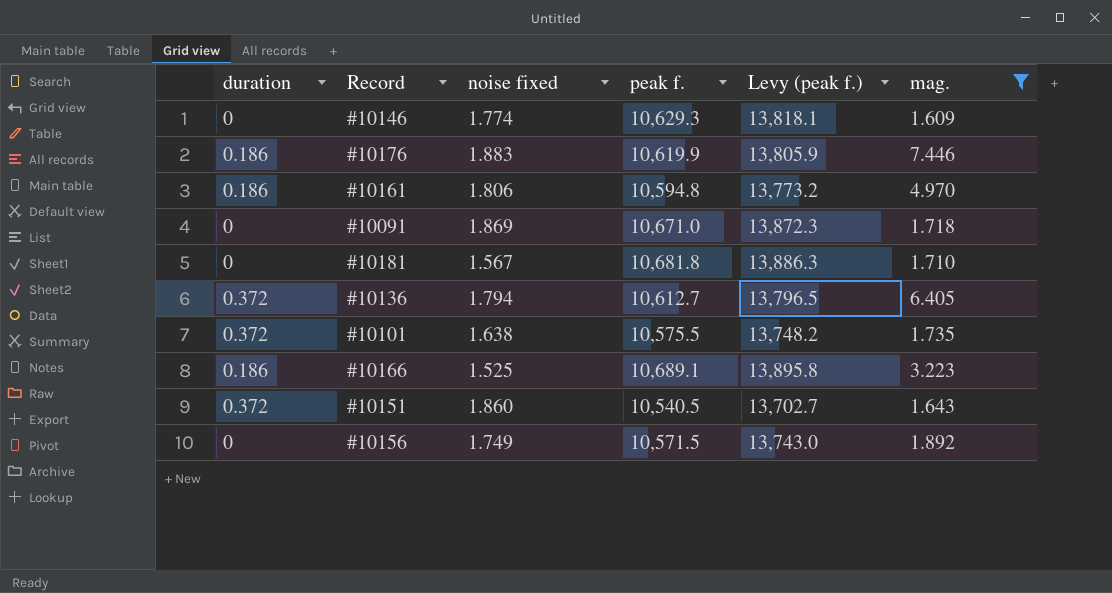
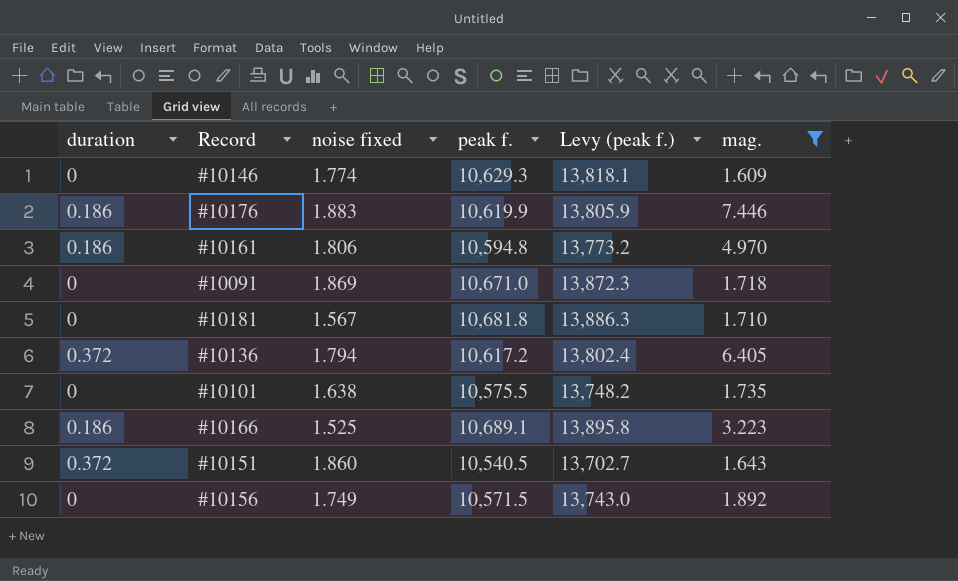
#10136 | peak f.: 10,612.7 -> 10,617.2
#10136 | Levy (peak f.): 13,796.5 -> 13,802.4
#10101 | duration: 0.372 -> 0

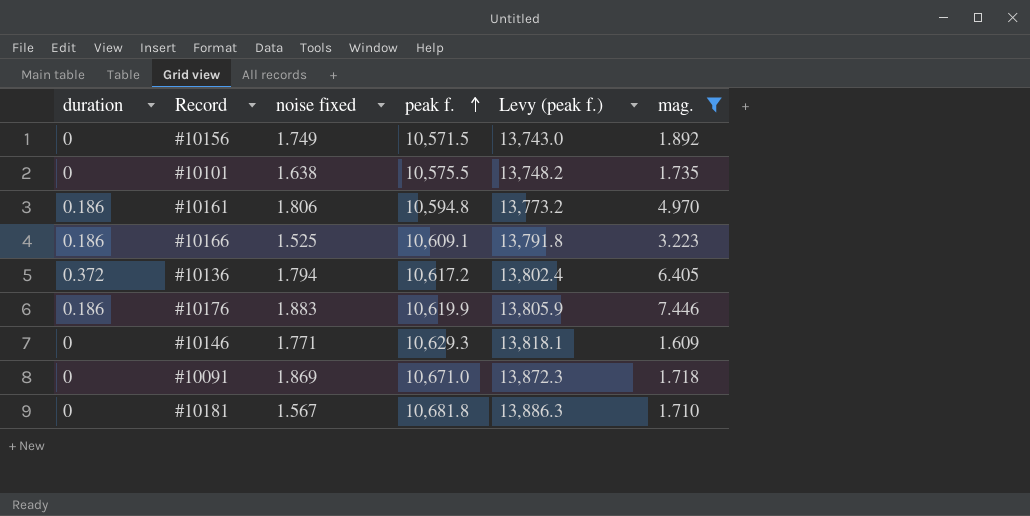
row order: none -> peak f. ascending
row #10151: 0.372 | 1.860 | 10,540.5 | 13,702.7 | 1.643 -> none
#10166 | peak f.: 10,689.1 -> 10,609.1
#10166 | Levy (peak f.): 13,895.8 -> 13,791.8
#10146 | noise fixed: 1.774 -> 1.771

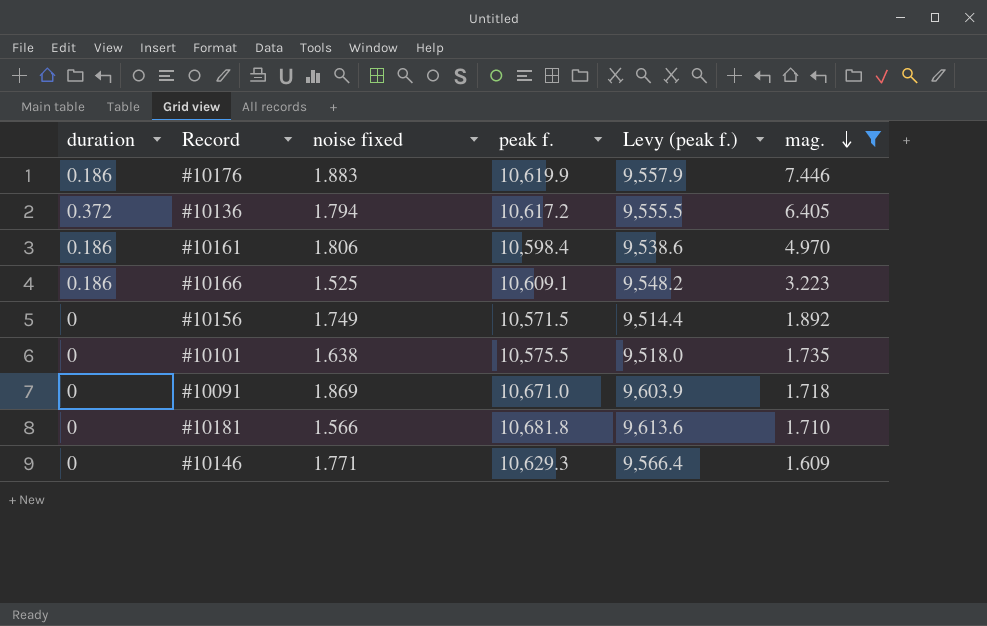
row order: peak f. ascending -> mag. descending
column Levy (peak f.) | formula: [peak f.] * 1.3 -> [peak f.] * 0.9
#10161 | peak f.: 10,594.8 -> 10,598.4
#10181 | noise fixed: 1.567 -> 1.566

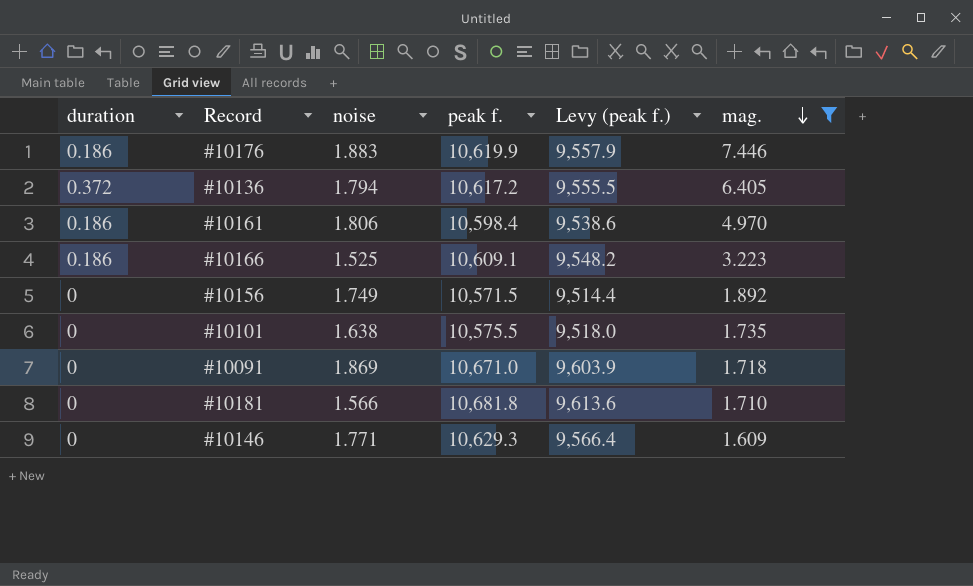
column name: noise fixed -> noise

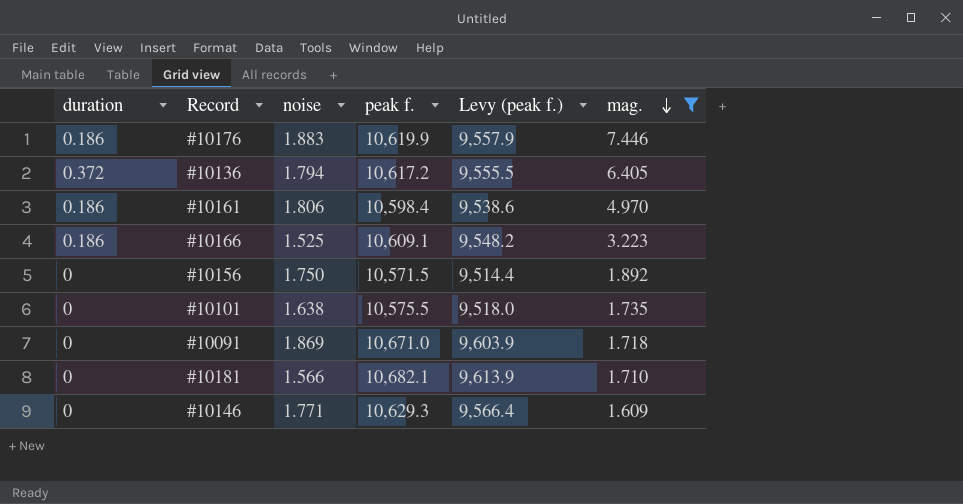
#10156 | noise: 1.749 -> 1.750
#10181 | peak f.: 10,681.8 -> 10,682.1
#10181 | Levy (peak f.): 9,613.6 -> 9,613.9

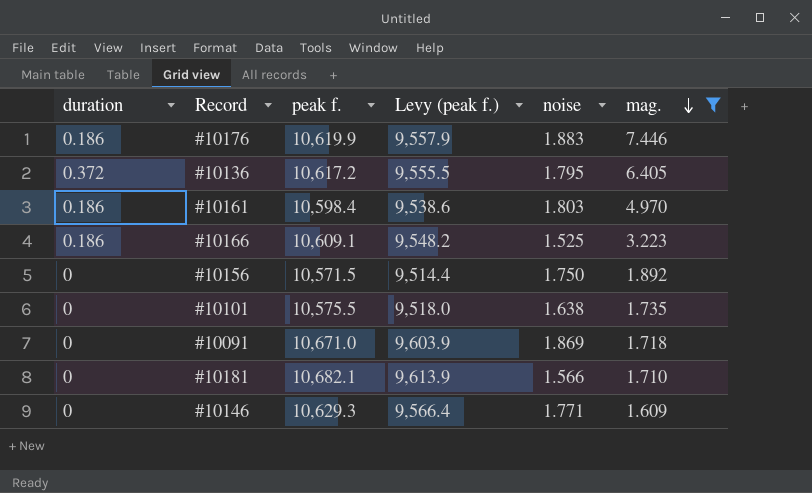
column noise | position: 3 -> 5
#10136 | noise: 1.794 -> 1.795
#10161 | noise: 1.806 -> 1.803

